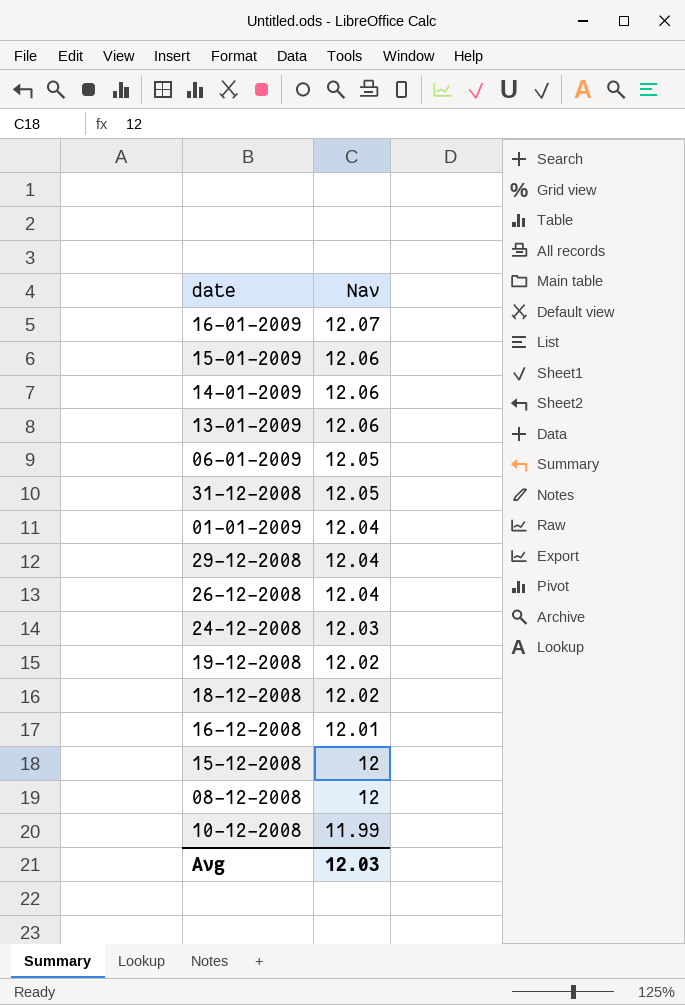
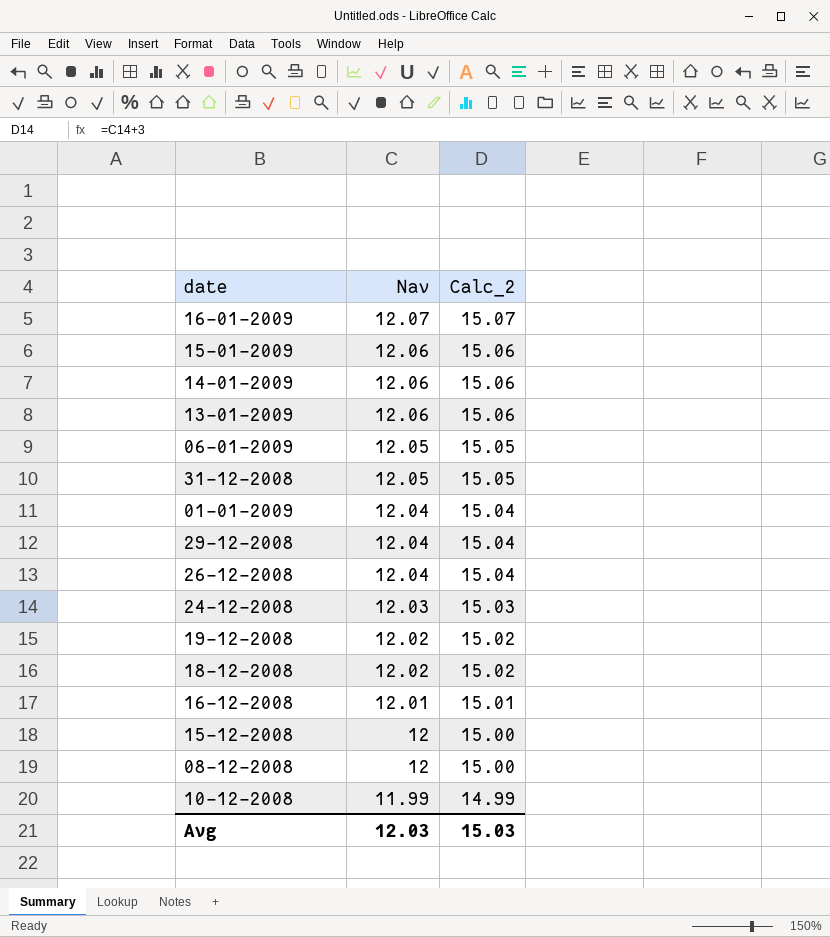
column Calc_2 | formula: none -> [Nav] + 3

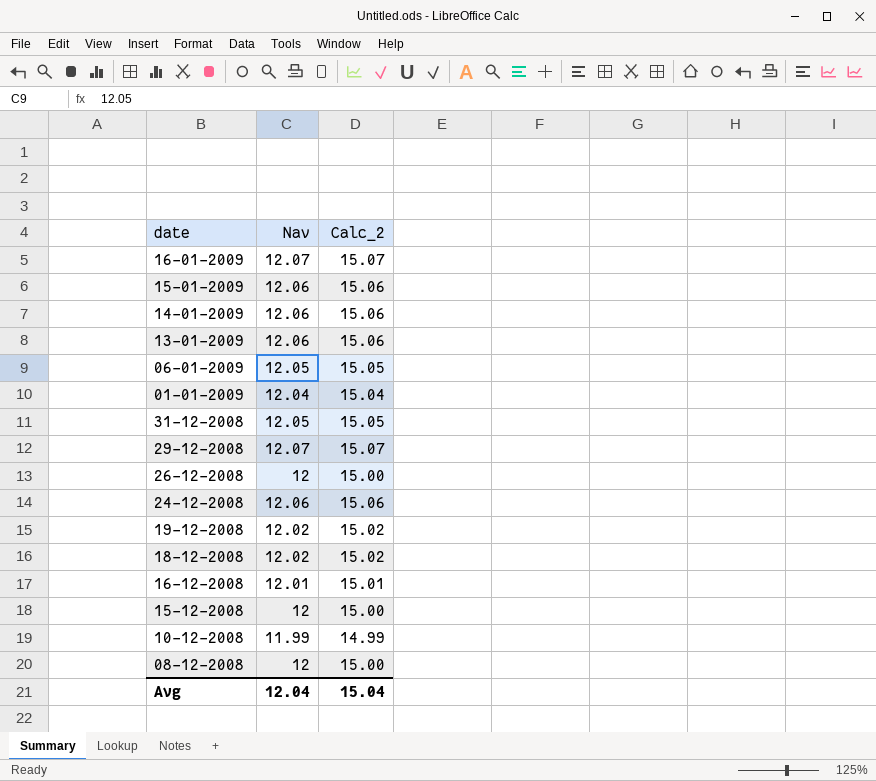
row order: Nav descending -> date descending
29-12-2008 | Nav: 12.04 -> 12.07
29-12-2008 | Calc_2: 15.04 -> 15.07
26-12-2008 | Nav: 12.04 -> 12
26-12-2008 | Calc_2: 15.04 -> 15.00
24-12-2008 | Nav: 12.03 -> 12.06
24-12-2008 | Calc_2: 15.03 -> 15.06
Avg | Nav: 12.03 -> 12.04
Avg | Calc_2: 15.03 -> 15.04

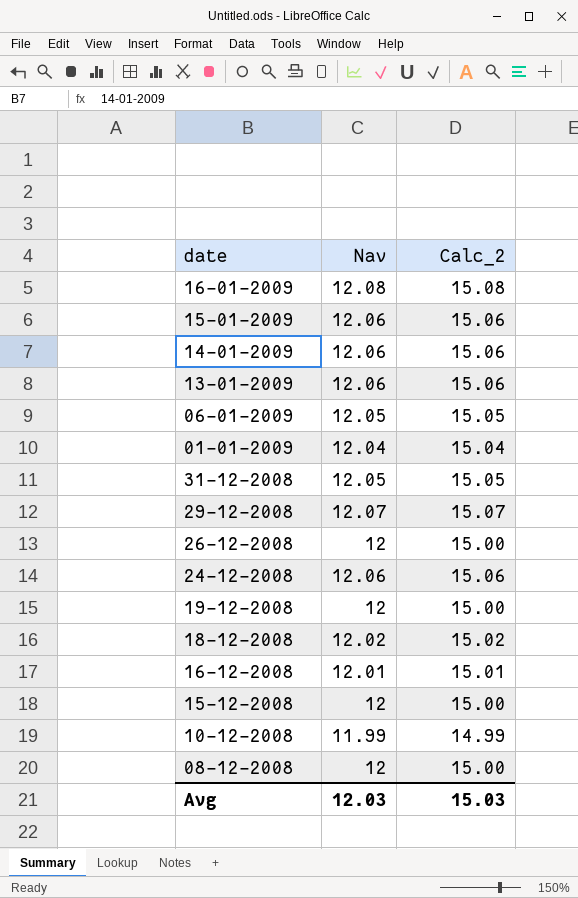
16-01-2009 | Nav: 12.07 -> 12.08
16-01-2009 | Calc_2: 15.07 -> 15.08
19-12-2008 | Nav: 12.02 -> 12
19-12-2008 | Calc_2: 15.02 -> 15.00
Avg | Nav: 12.04 -> 12.03
Avg | Calc_2: 15.04 -> 15.03

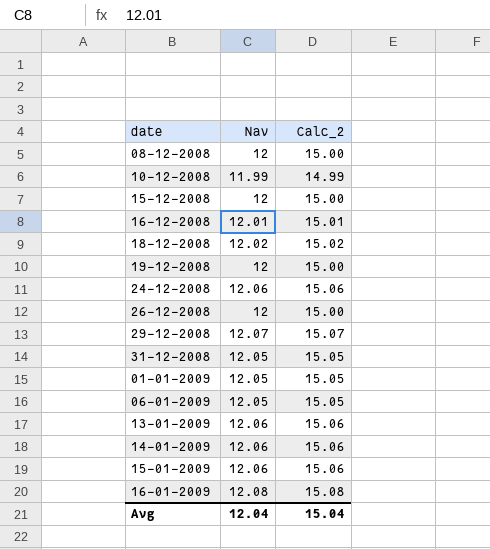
row order: date descending -> date ascending
01-01-2009 | Nav: 12.04 -> 12.05
01-01-2009 | Calc_2: 15.04 -> 15.05
Avg | Nav: 12.03 -> 12.04
Avg | Calc_2: 15.03 -> 15.04

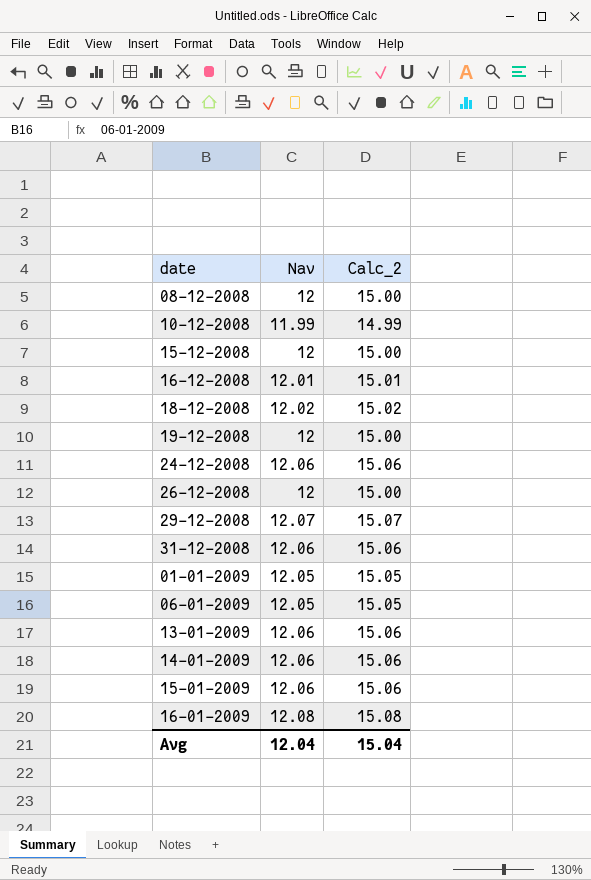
31-12-2008 | Nav: 12.05 -> 12.06
31-12-2008 | Calc_2: 15.05 -> 15.06

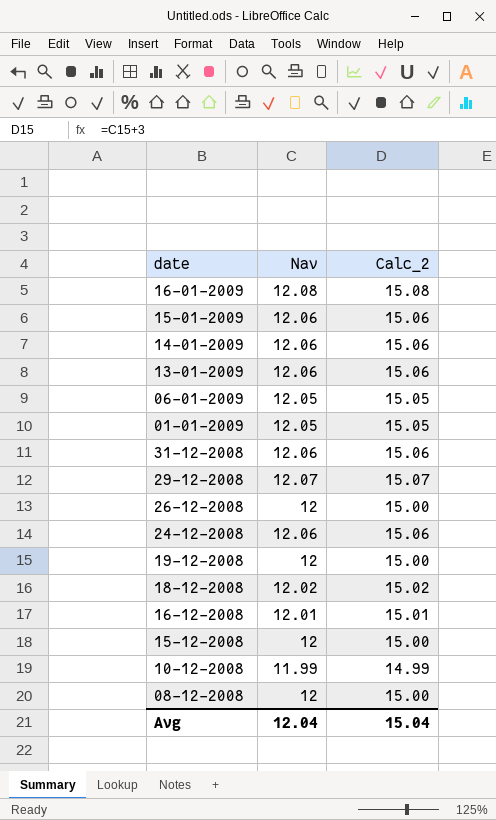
row order: date ascending -> date descending

